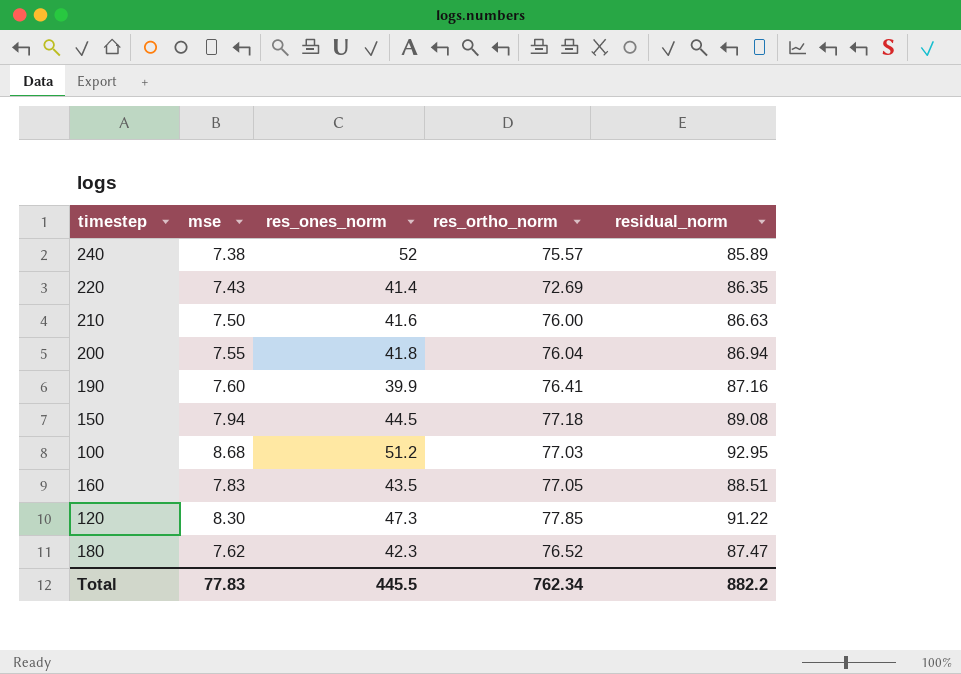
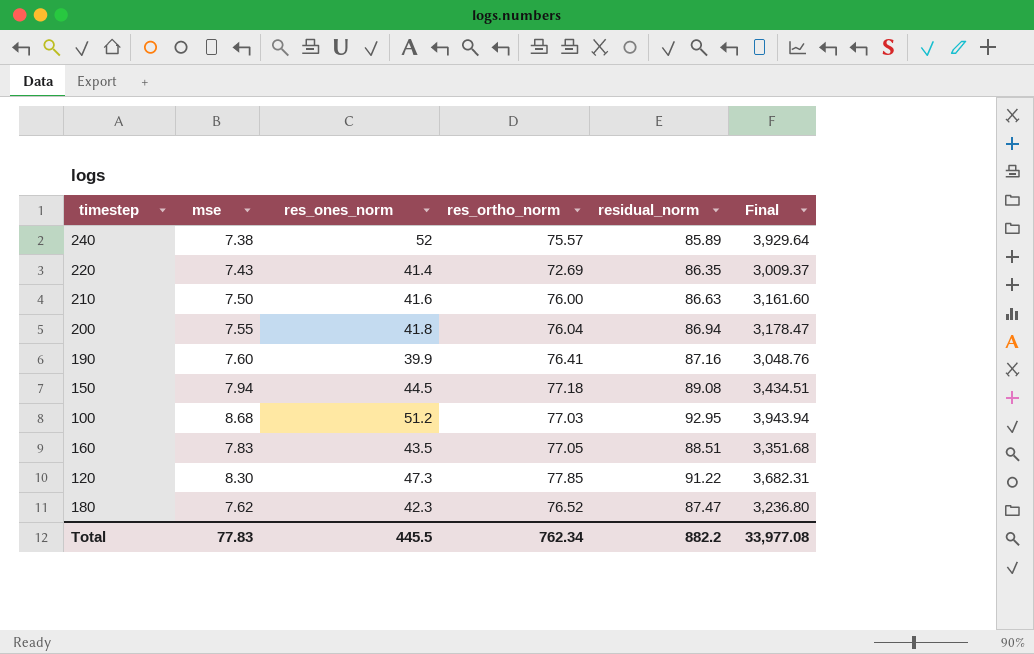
column Final | formula: none -> [res_ones_norm] * [res_ortho_norm]

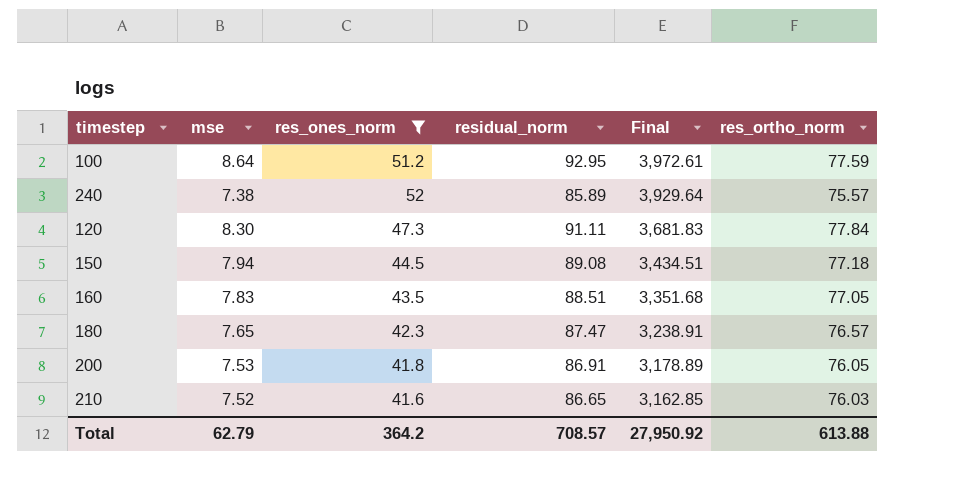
filter: none -> res_ones_norm >= 41.6
row order: none -> Final descending
column res_ortho_norm | position: 4 -> 6
100 | mse: 8.68 -> 8.64
100 | Final: 3,943.94 -> 3,972.61
100 | res_ortho_norm: 77.03 -> 77.59
120 | residual_norm: 91.22 -> 91.11
120 | Final: 3,682.31 -> 3,681.83
120 | res_ortho_norm: 77.85 -> 77.84
180 | mse: 7.62 -> 7.65
180 | Final: 3,236.80 -> 3,238.91
180 | res_ortho_norm: 76.52 -> 76.57
200 | mse: 7.55 -> 7.53
200 | residual_norm: 86.94 -> 86.91
200 | Final: 3,178.47 -> 3,178.89
200 | res_ortho_norm: 76.04 -> 76.05
210 | mse: 7.50 -> 7.52
210 | residual_norm: 86.63 -> 86.65
210 | Final: 3,161.60 -> 3,162.85
210 | res_ortho_norm: 76.00 -> 76.03
Total | mse: 77.83 -> 62.79
Total | res_ones_norm: 445.5 -> 364.2
Total | residual_norm: 882.2 -> 708.57
Total | Final: 33,977.08 -> 27,950.92
Total | res_ortho_norm: 762.34 -> 613.88

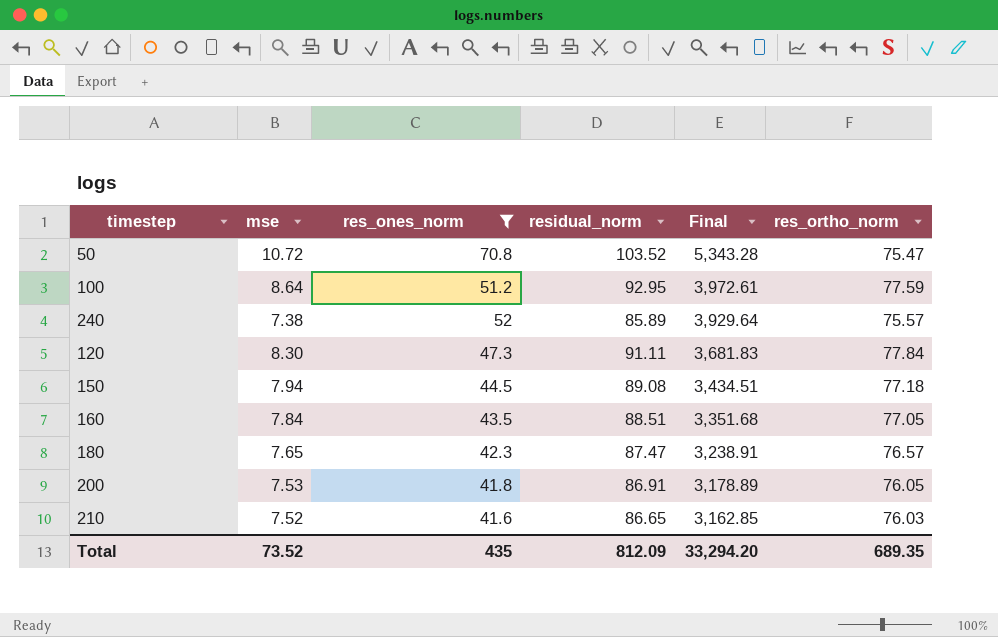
row 50: none -> 10.72 | 70.8 | 103.52 | 5,343.28 | 75.47
160 | mse: 7.83 -> 7.84
Total | mse: 62.79 -> 73.52
Total | res_ones_norm: 364.2 -> 435
Total | residual_norm: 708.57 -> 812.09
Total | Final: 27,950.92 -> 33,294.20
Total | res_ortho_norm: 613.88 -> 689.35

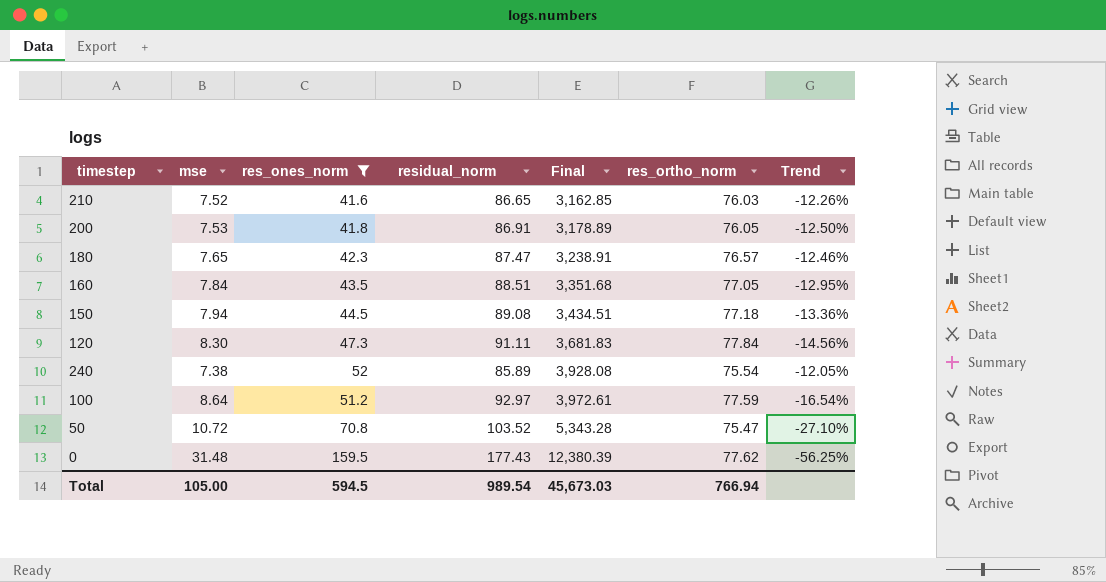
row order: Final descending -> Final ascending
column Trend | formula: none -> ([res_ortho_norm] - [residual_norm]) / [residual_norm]
240 | Final: 3,929.64 -> 3,928.08
240 | res_ortho_norm: 75.57 -> 75.54
100 | residual_norm: 92.95 -> 92.97
row 0: none -> 31.48 | 159.5 | 177.43 | 12,380.39 | 77.62 | -56.25%
Total | mse: 73.52 -> 105.00
Total | res_ones_norm: 435 -> 594.5
Total | residual_norm: 812.09 -> 989.54
Total | Final: 33,294.20 -> 45,673.03
Total | res_ortho_norm: 689.35 -> 766.94

